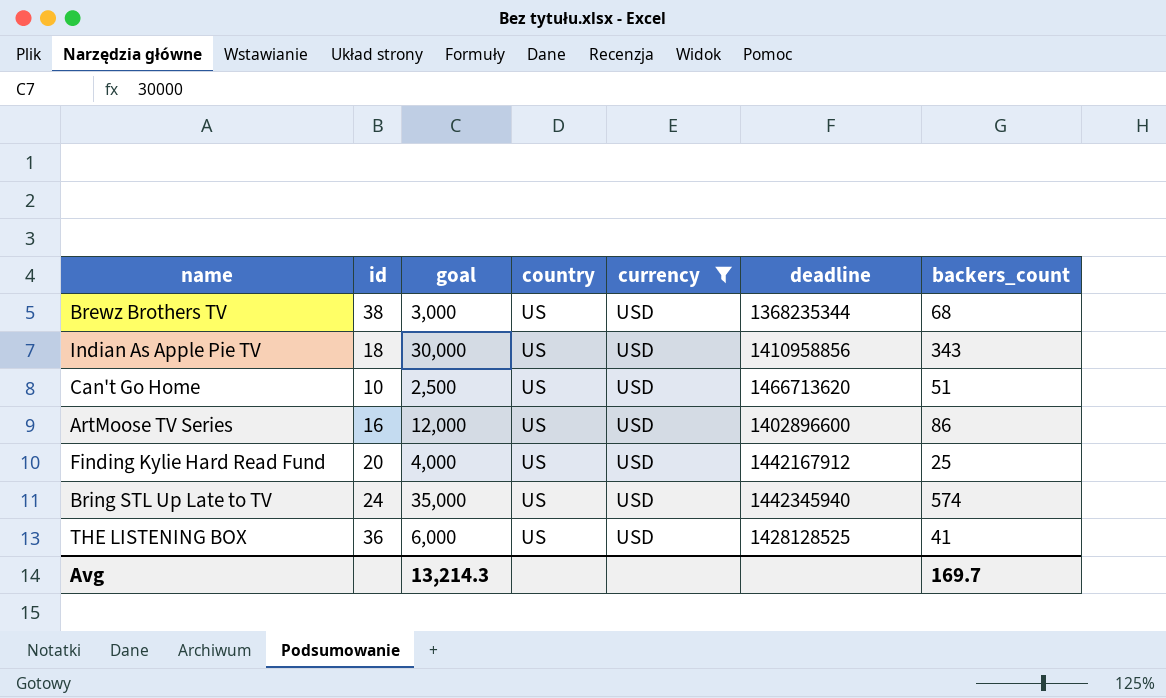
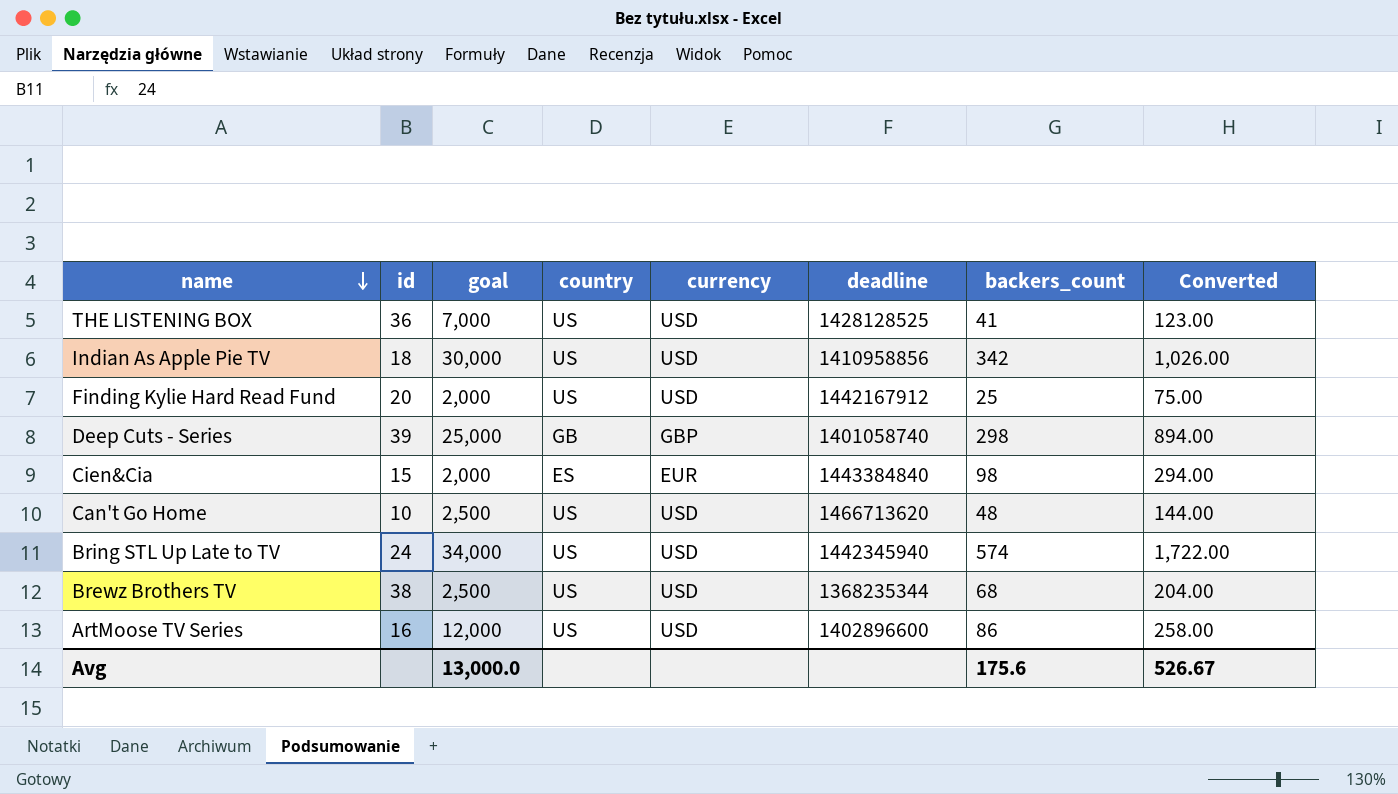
filter: currency = USD -> none
row order: none -> name descending
column Converted | formula: none -> [backers_count] * 3
THE LISTENING BOX | goal: 6,000 -> 7,000
Indian As Apple Pie TV | backers_count: 343 -> 342
Finding Kylie Hard Read Fund | goal: 4,000 -> 2,000
Can't Go Home | backers_count: 51 -> 48
Bring STL Up Late to TV | goal: 35,000 -> 34,000
Brewz Brothers TV | goal: 3,000 -> 2,500
Avg | goal: 13,214.3 -> 13,000.0
Avg | backers_count: 169.7 -> 175.6

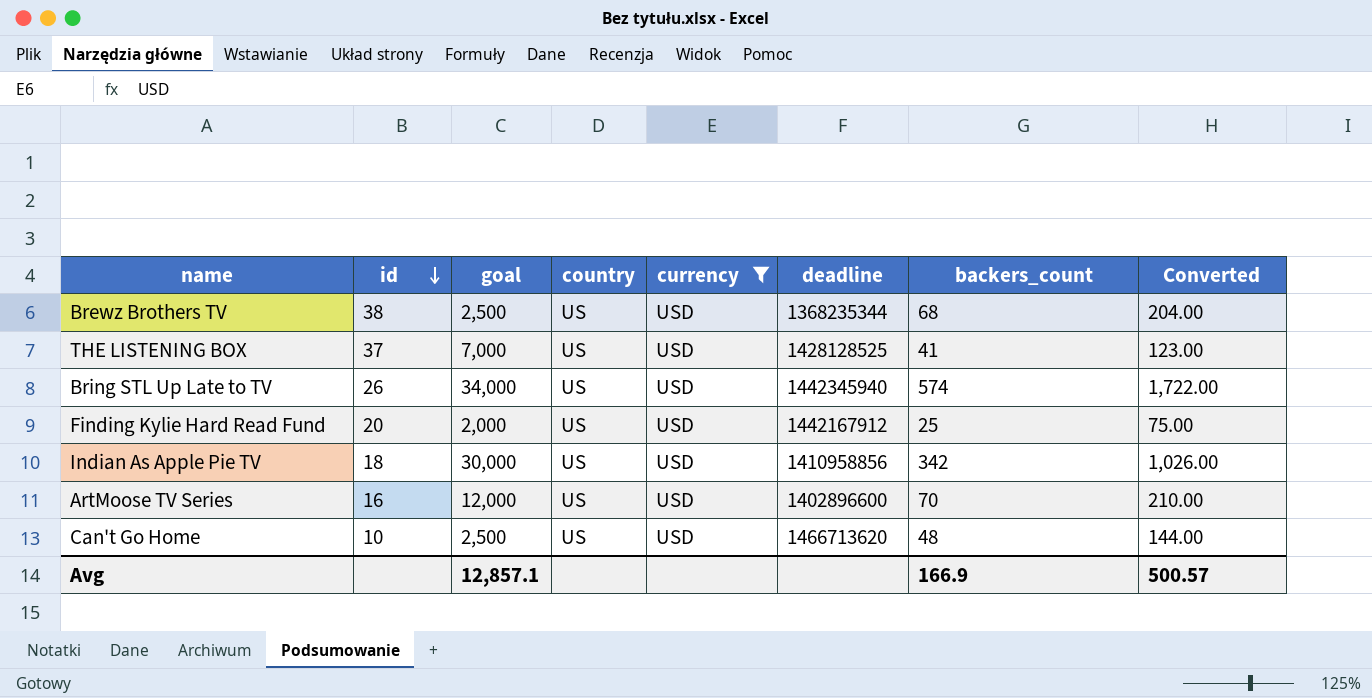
filter: none -> currency = USD
row order: name descending -> id descending
THE LISTENING BOX | id: 36 -> 37
Bring STL Up Late to TV | id: 24 -> 26
ArtMoose TV Series | backers_count: 86 -> 70
ArtMoose TV Series | Converted: 258.00 -> 210.00
Avg | goal: 13,000.0 -> 12,857.1
Avg | backers_count: 175.6 -> 166.9
Avg | Converted: 526.67 -> 500.57

